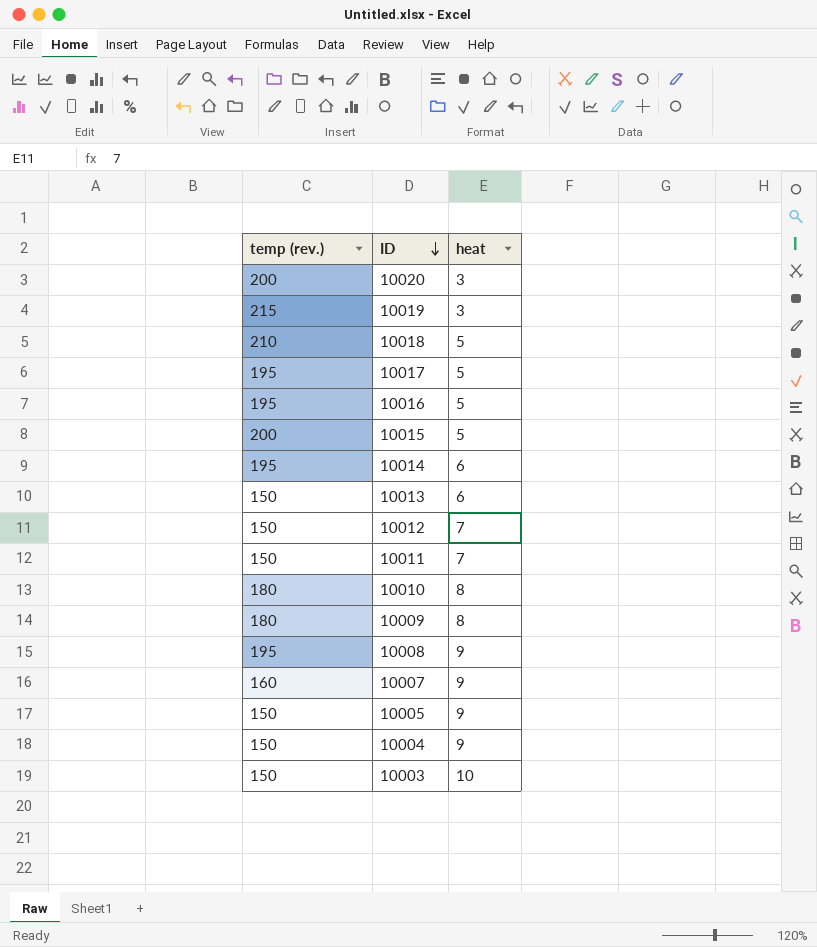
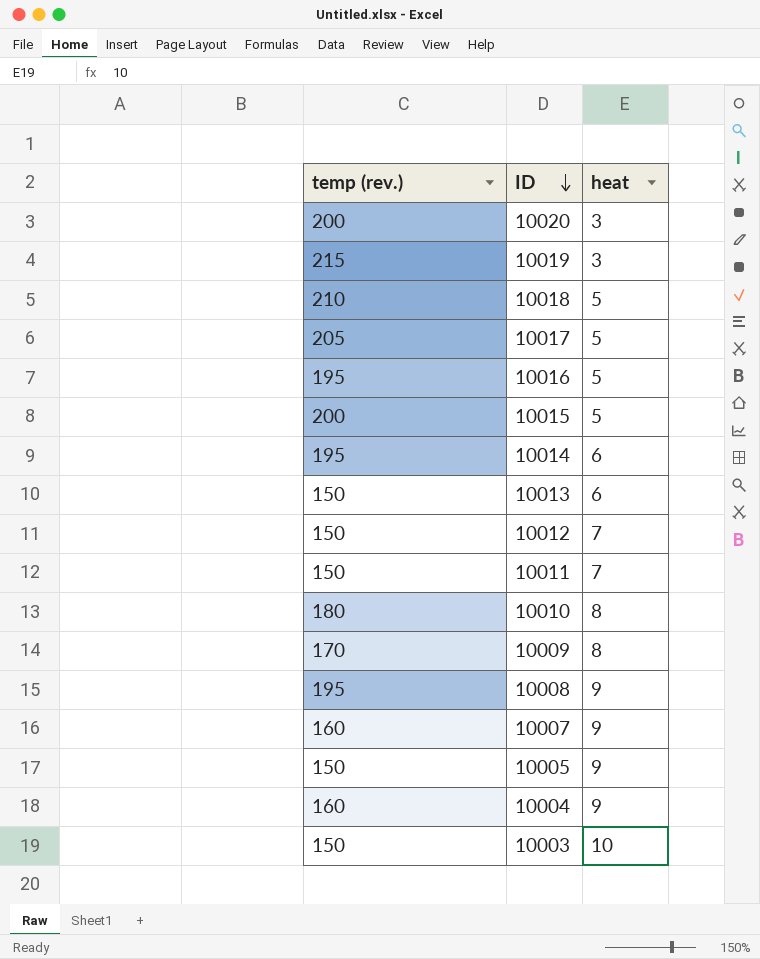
10017 | temp (rev.): 195 -> 205
10009 | temp (rev.): 180 -> 170
10004 | temp (rev.): 150 -> 160

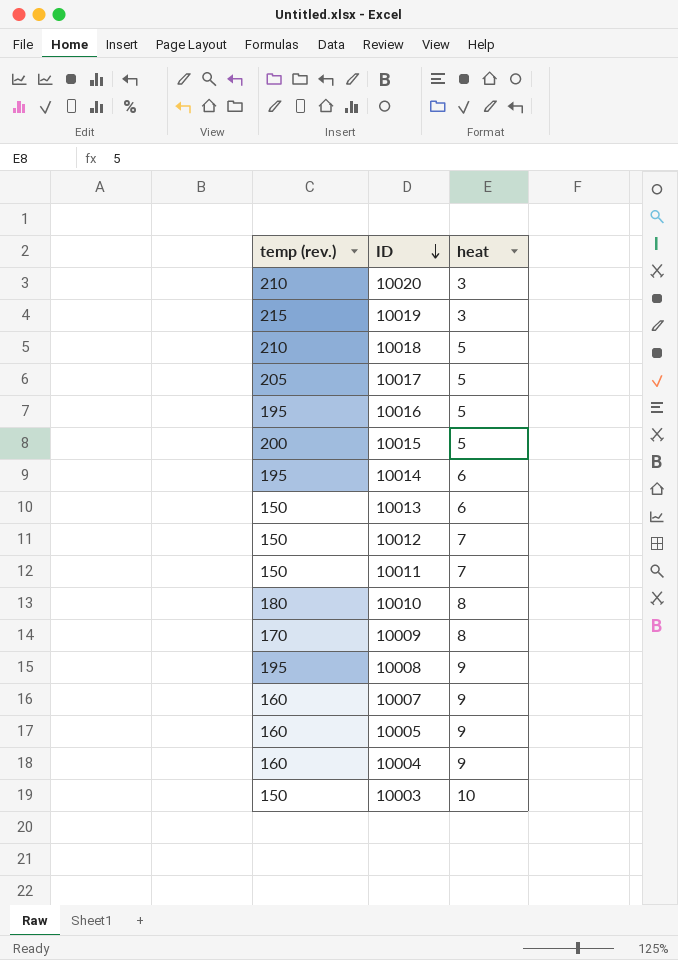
10020 | temp (rev.): 200 -> 210
10005 | temp (rev.): 150 -> 160

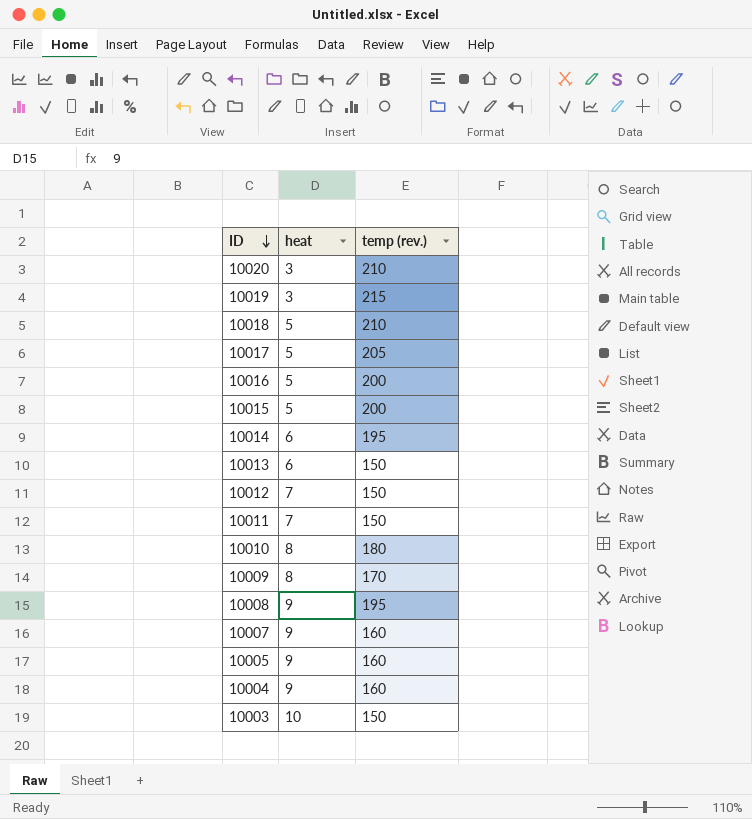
column temp (rev.) | position: 1 -> 3
10016 | temp (rev.): 195 -> 200

